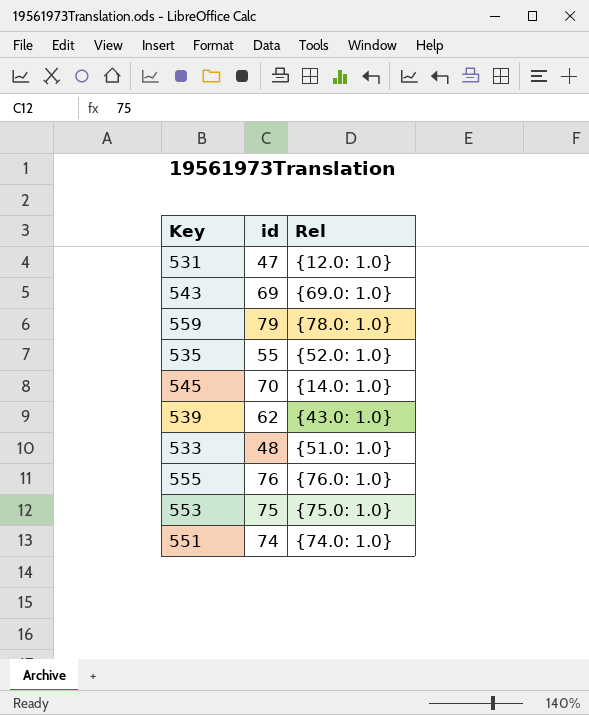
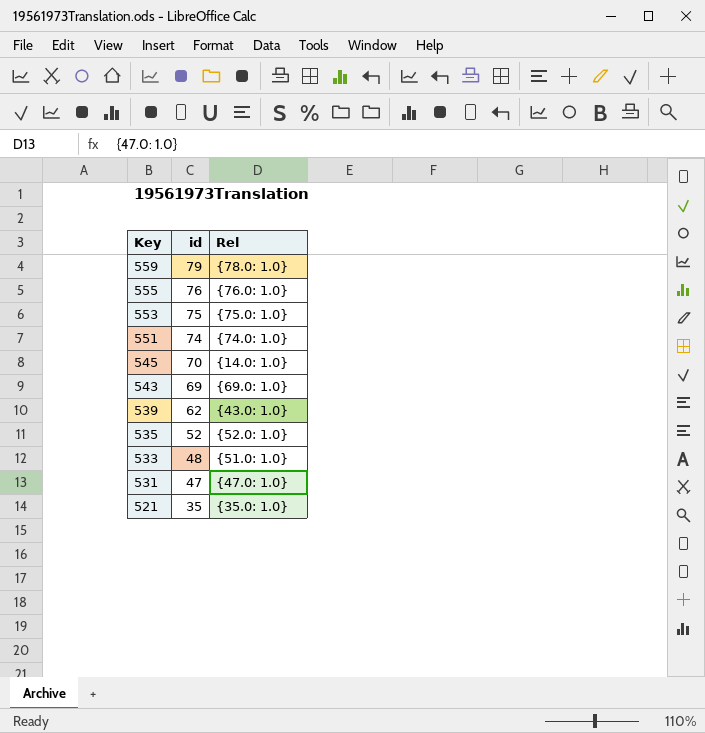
row order: none -> Key descending
535 | id: 55 -> 52
531 | Rel: {12.0: 1.0} -> {47.0: 1.0}
row 521: none -> 35 | {35.0: 1.0}

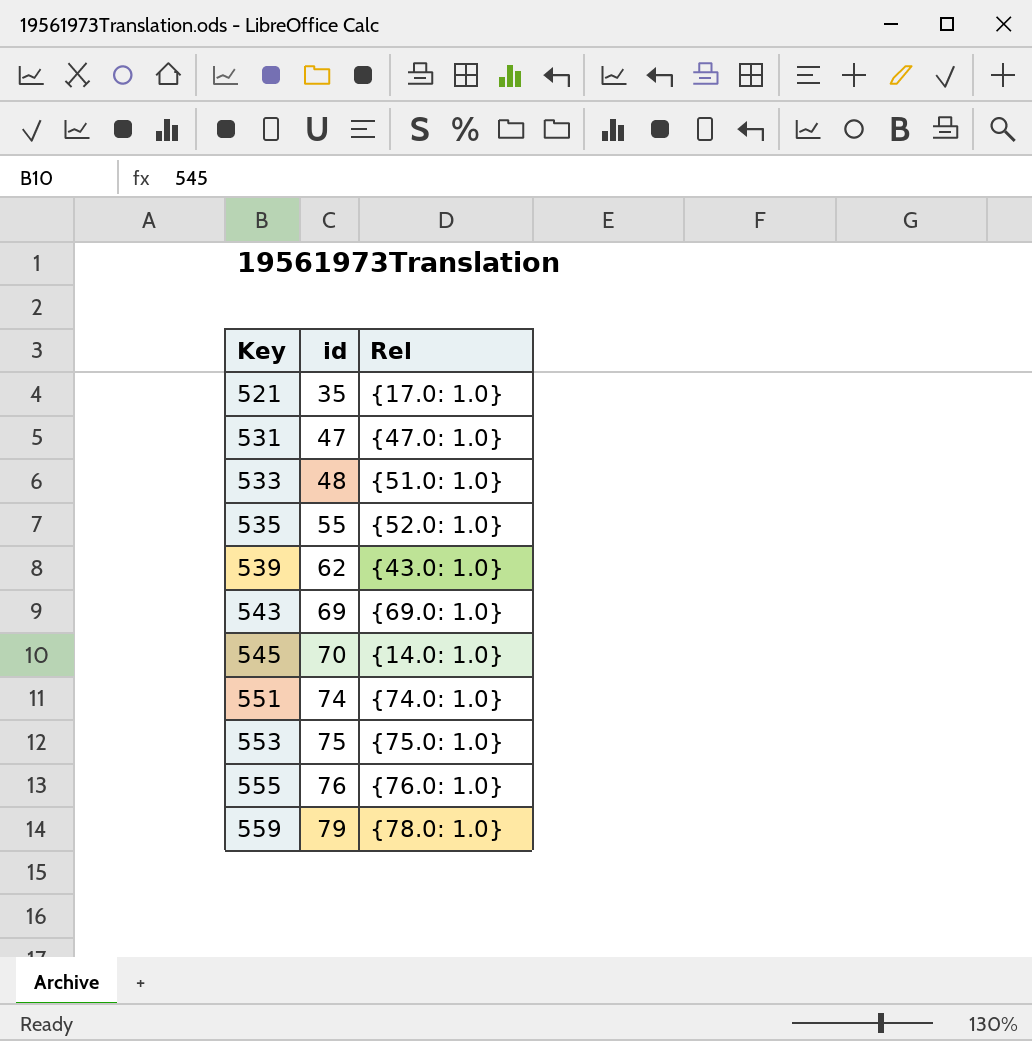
row order: Key descending -> Key ascending
521 | Rel: {35.0: 1.0} -> {17.0: 1.0}
535 | id: 52 -> 55

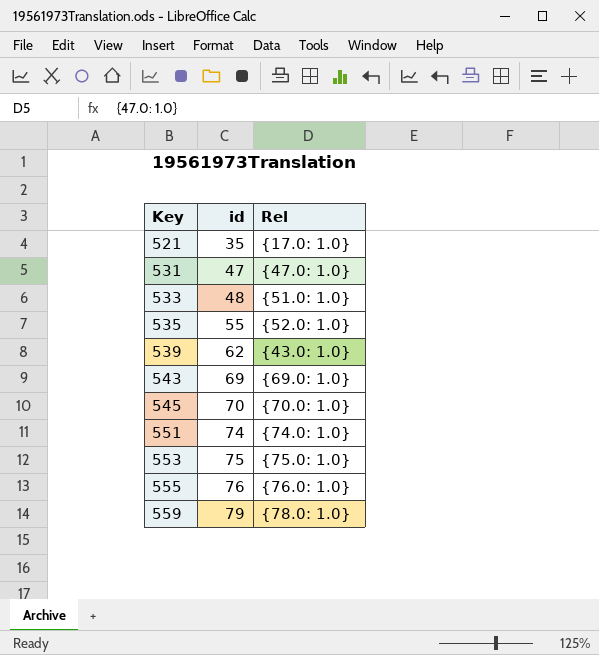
545 | Rel: {14.0: 1.0} -> {70.0: 1.0}

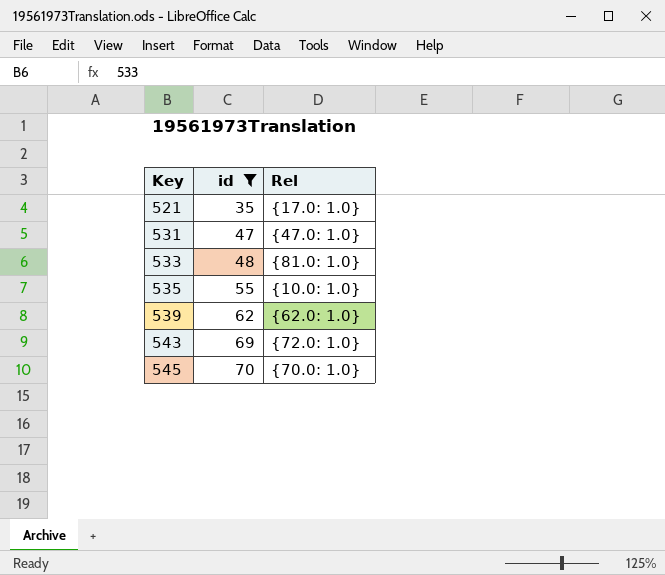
filter: none -> id <= 70
533 | Rel: {51.0: 1.0} -> {81.0: 1.0}
535 | Rel: {52.0: 1.0} -> {10.0: 1.0}
539 | Rel: {43.0: 1.0} -> {62.0: 1.0}
543 | Rel: {69.0: 1.0} -> {72.0: 1.0}

